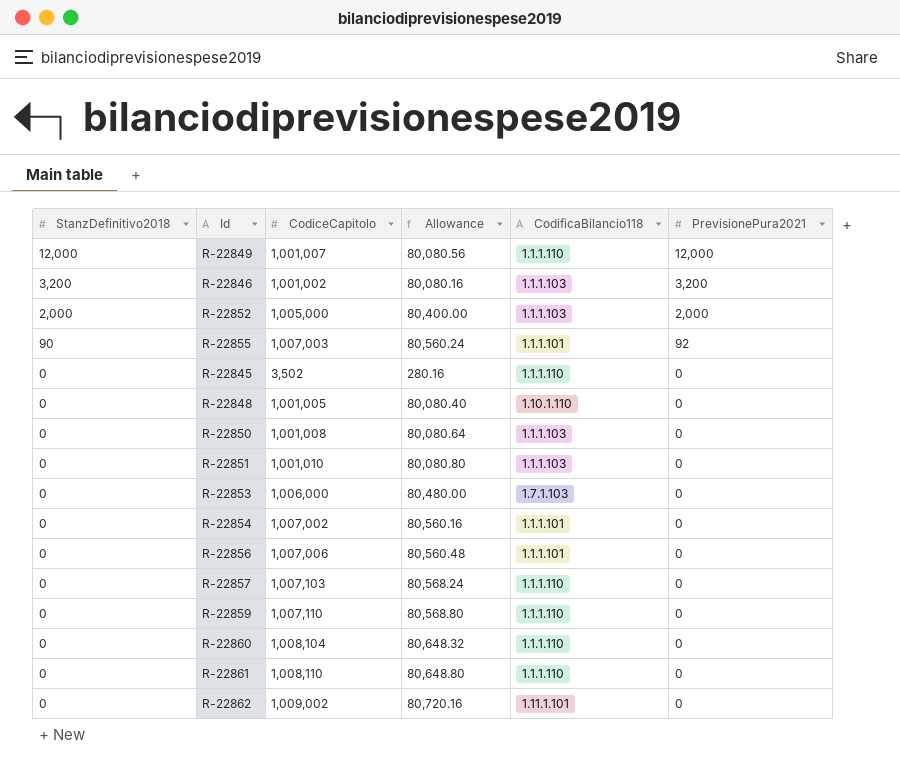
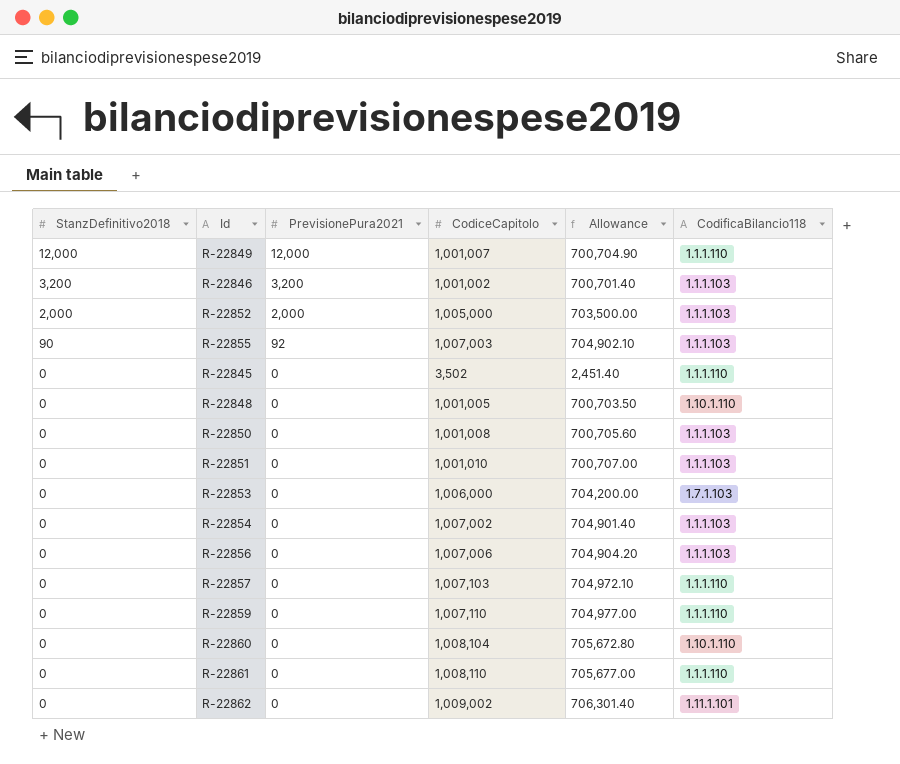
column PrevisionePura2021 | position: 6 -> 3
column Allowance | formula: [CodiceCapitolo] * 0.08 -> [CodiceCapitolo] * 0.7
R-22855 | CodificaBilancio118: 1.1.1.101 -> 1.1.1.103
R-22854 | CodificaBilancio118: 1.1.1.101 -> 1.1.1.103
R-22856 | CodificaBilancio118: 1.1.1.101 -> 1.1.1.103
R-22860 | CodificaBilancio118: 1.1.1.110 -> 1.10.1.110

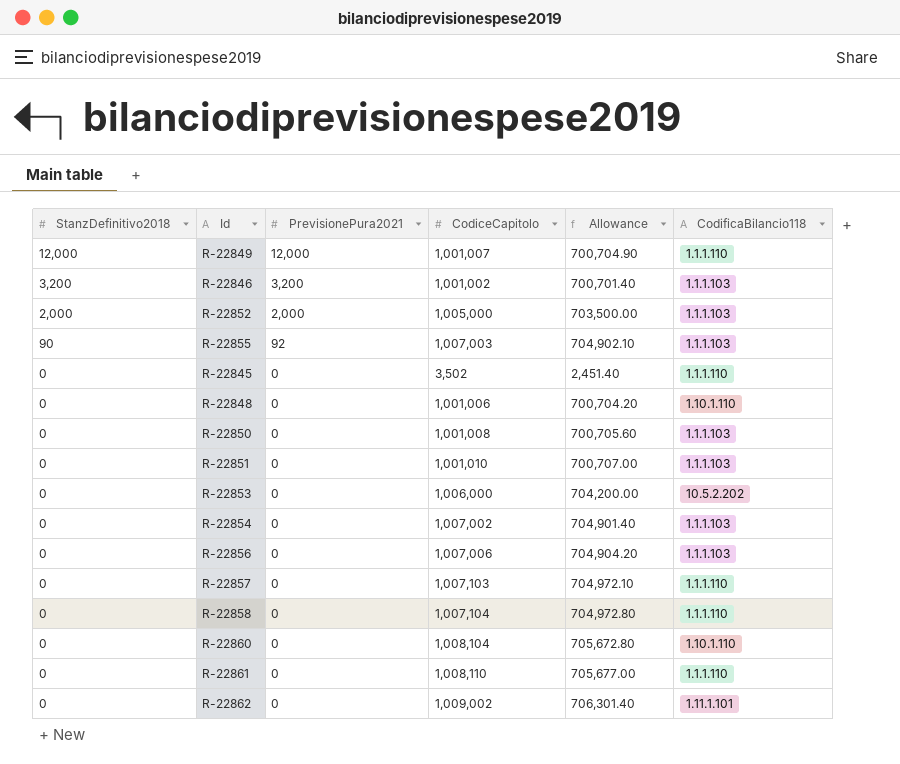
row R-22859: 0 | 0 | 1,007,110 | 704,977.00 | 1.1.1.110 -> none
R-22848 | CodiceCapitolo: 1,001,005 -> 1,001,006
R-22848 | Allowance: 700,703.50 -> 700,704.20
R-22853 | CodificaBilancio118: 1.7.1.103 -> 10.5.2.202
row R-22858: none -> 0 | 0 | 1,007,104 | 704,972.80 | 1.1.1.110

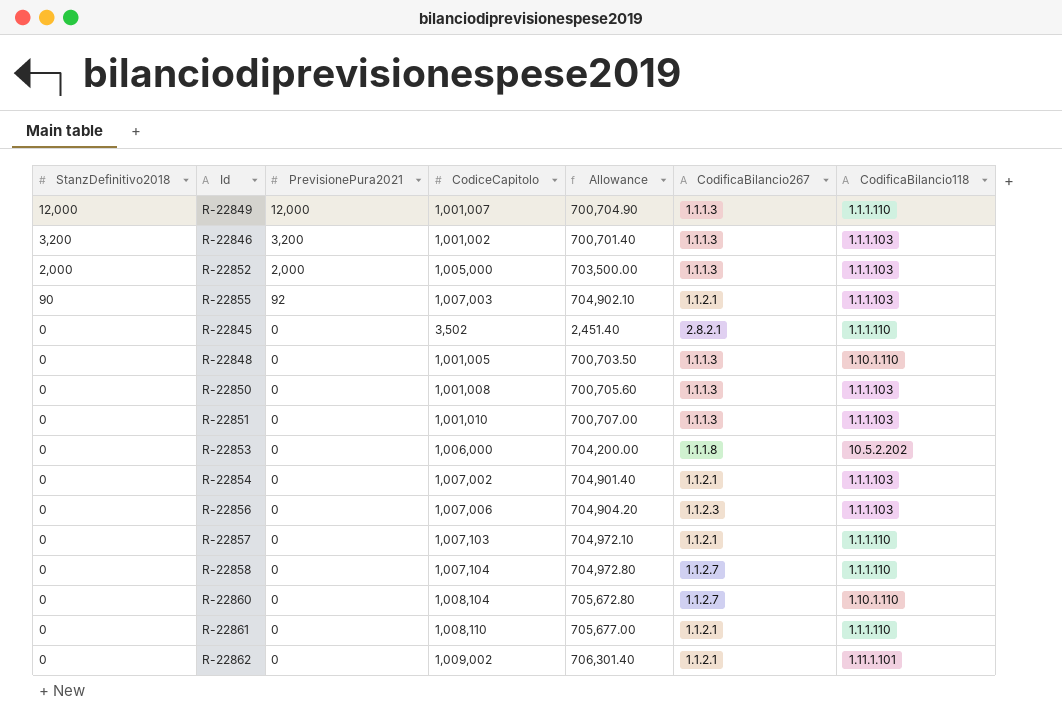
column CodificaBilancio267 | position: none -> 6
R-22848 | CodiceCapitolo: 1,001,006 -> 1,001,005
R-22848 | Allowance: 700,704.20 -> 700,703.50

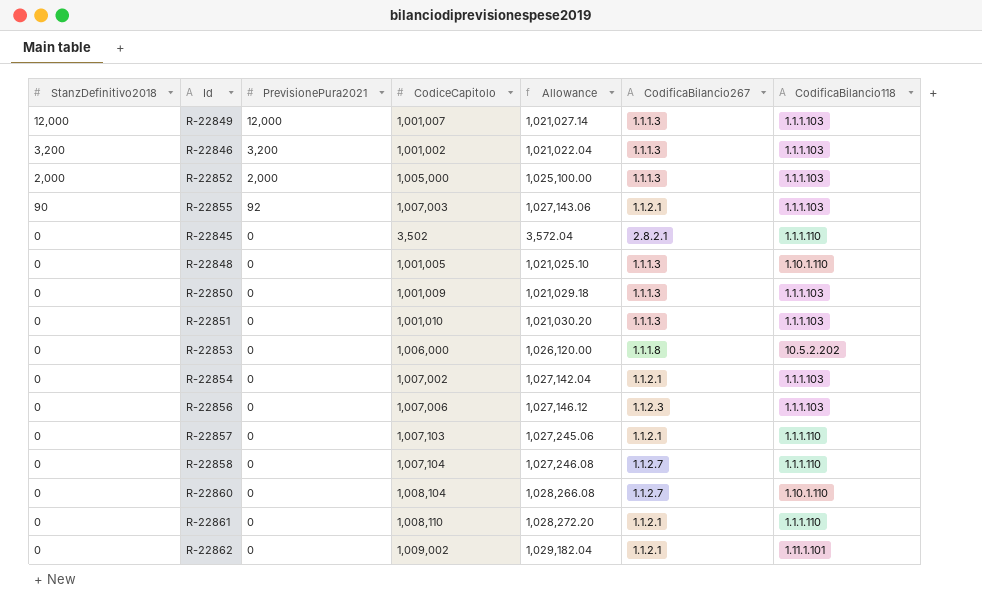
column Allowance | formula: [CodiceCapitolo] * 0.7 -> [CodiceCapitolo] * 1.02
R-22849 | CodificaBilancio118: 1.1.1.110 -> 1.1.1.103
R-22850 | CodiceCapitolo: 1,001,008 -> 1,001,009

